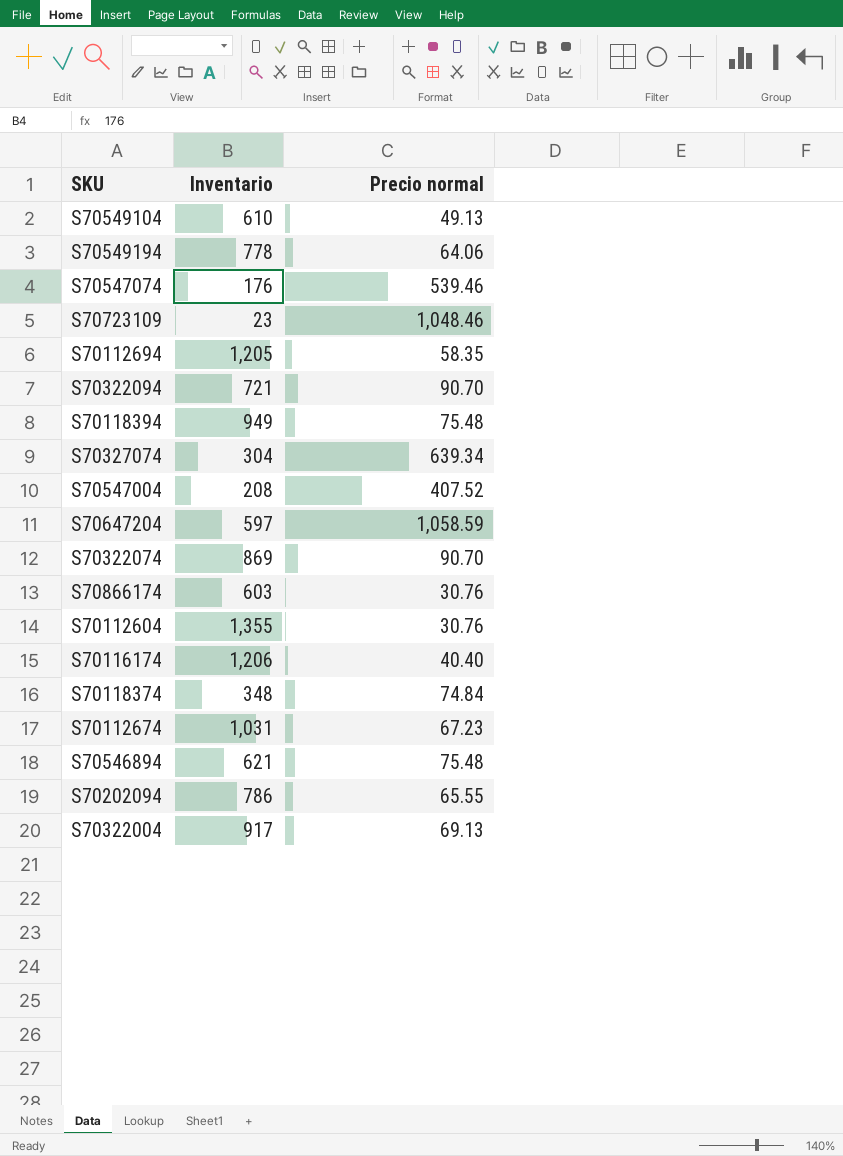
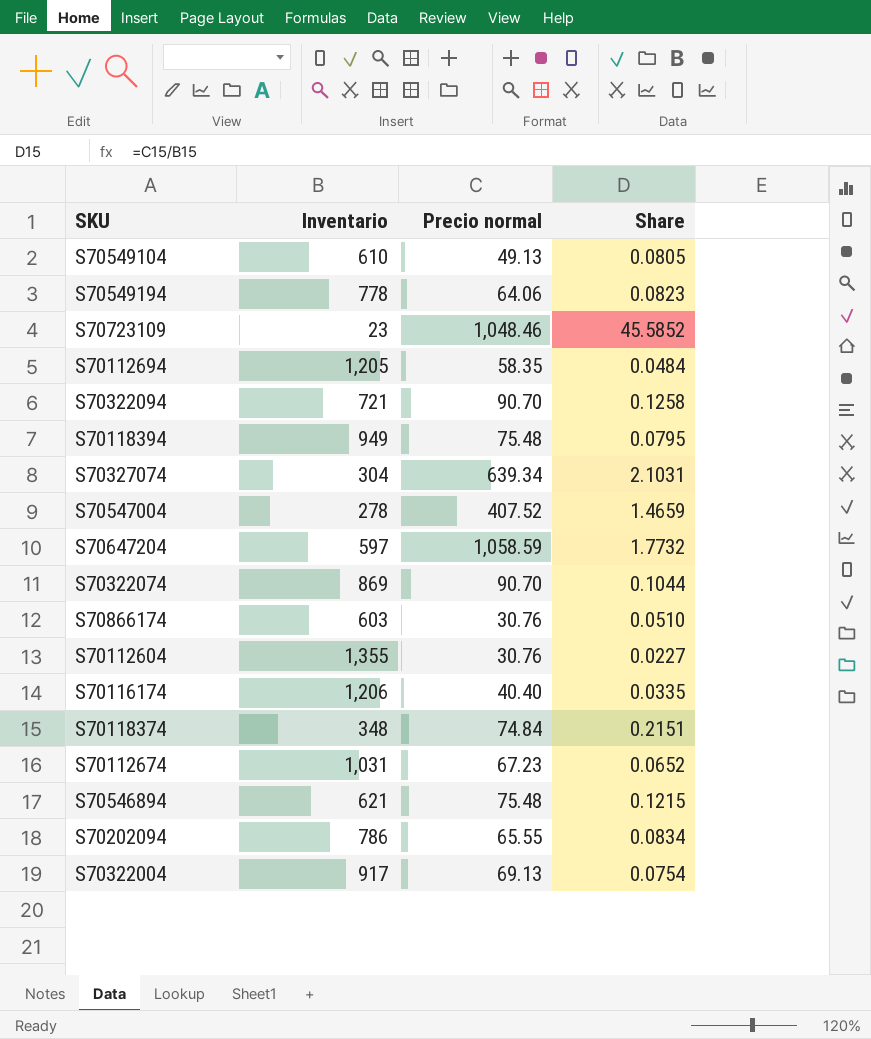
column Share | formula: none -> [Precio normal] / [Inventario]
row S70547074: 176 | 539.46 -> none
S70547004 | Inventario: 208 -> 278

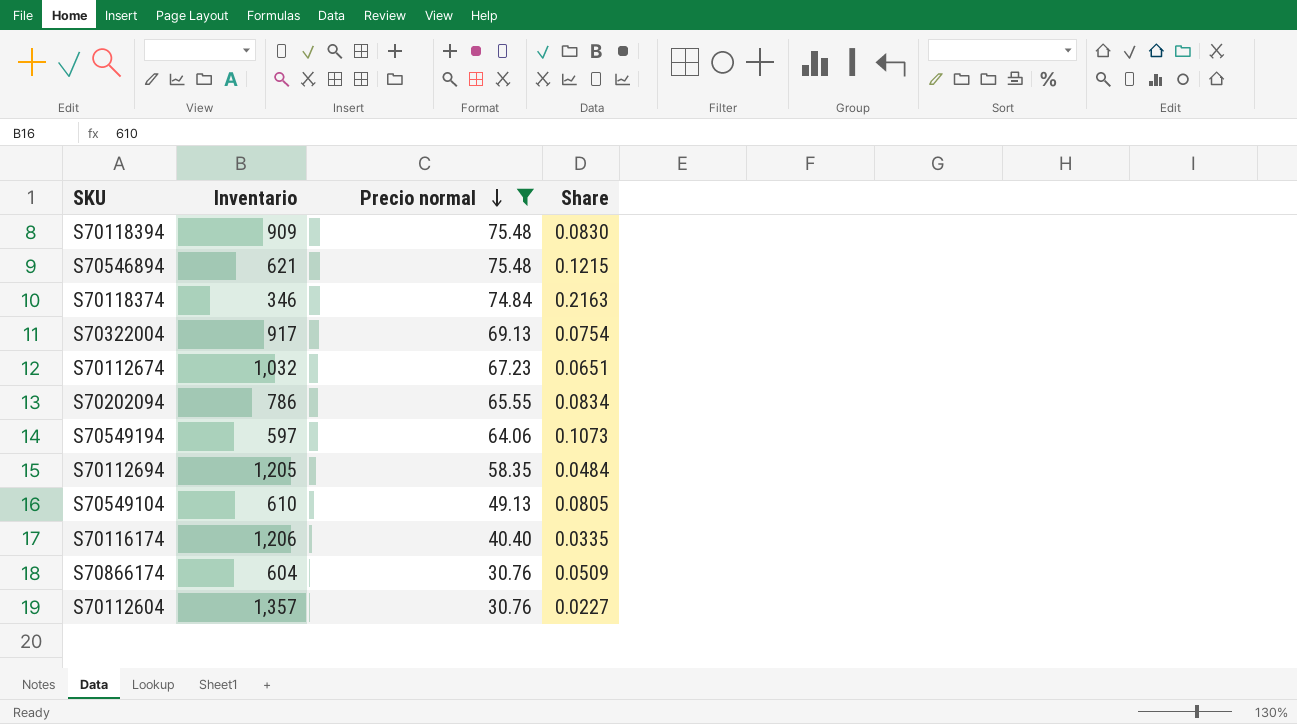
filter: none -> Precio normal <= 75.48
row order: none -> Precio normal descending
S70118394 | Inventario: 949 -> 909
S70118394 | Share: 0.0795 -> 0.0830
S70118374 | Inventario: 348 -> 346
S70118374 | Share: 0.2151 -> 0.2163
S70112674 | Inventario: 1,031 -> 1,032
S70112674 | Share: 0.0652 -> 0.0651
S70549194 | Inventario: 778 -> 597
S70549194 | Share: 0.0823 -> 0.1073
S70866174 | Inventario: 603 -> 604
S70866174 | Share: 0.0510 -> 0.0509
S70112604 | Inventario: 1,355 -> 1,357

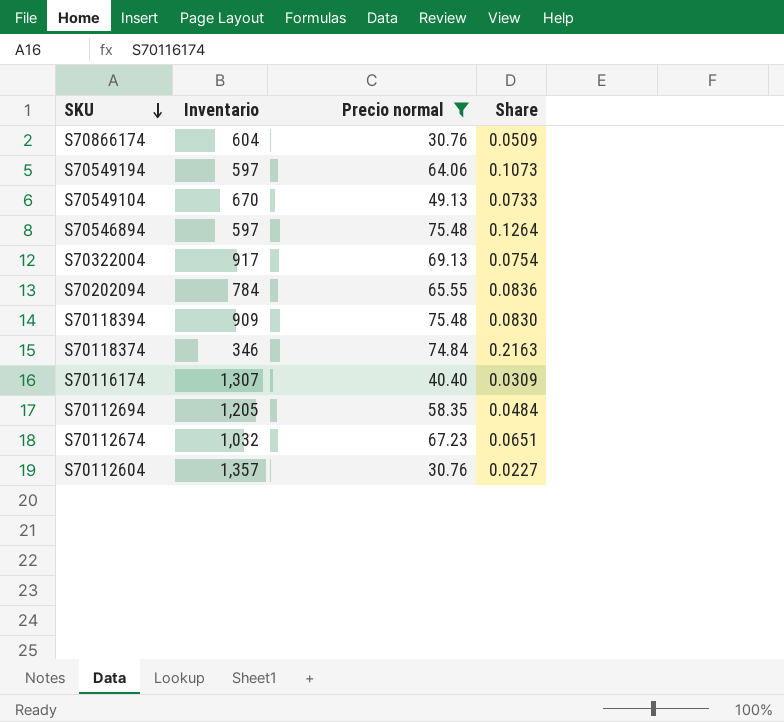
row order: Precio normal descending -> SKU descending
S70549104 | Inventario: 610 -> 670
S70549104 | Share: 0.0805 -> 0.0733
S70546894 | Inventario: 621 -> 597
S70546894 | Share: 0.1215 -> 0.1264
S70202094 | Inventario: 786 -> 784
S70202094 | Share: 0.0834 -> 0.0836
S70116174 | Inventario: 1,206 -> 1,307
S70116174 | Share: 0.0335 -> 0.0309

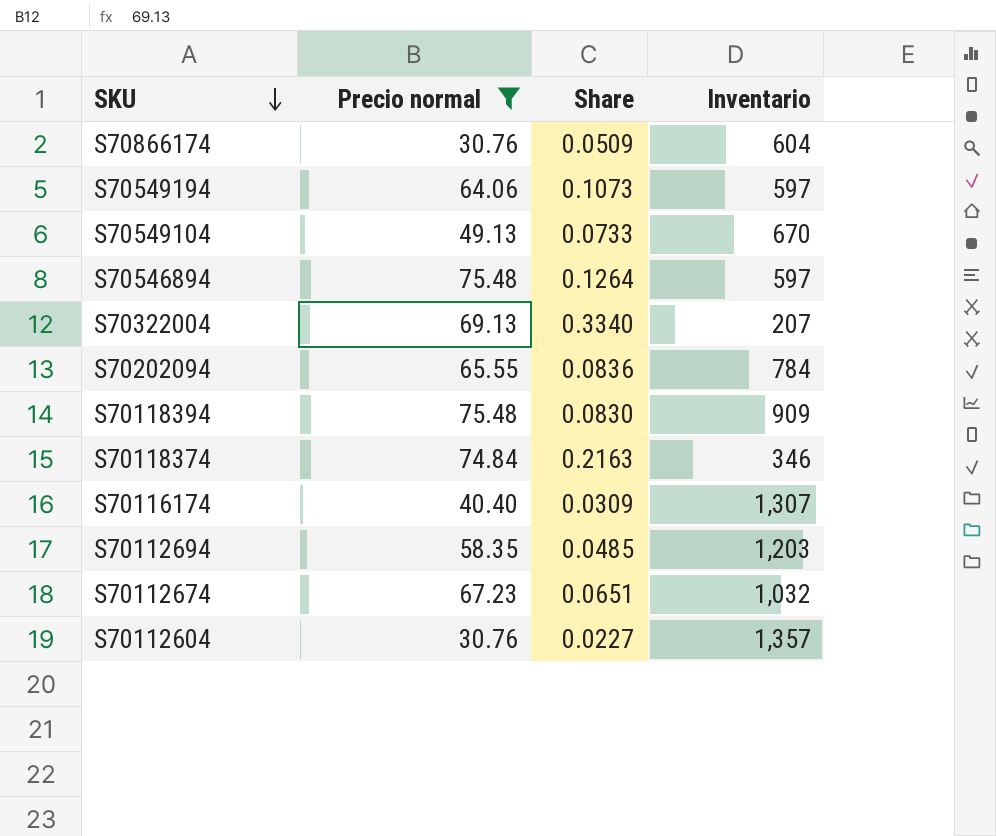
column Inventario | position: 2 -> 4
S70322004 | Share: 0.0754 -> 0.3340
S70322004 | Inventario: 917 -> 207
S70112694 | Share: 0.0484 -> 0.0485
S70112694 | Inventario: 1,205 -> 1,203

